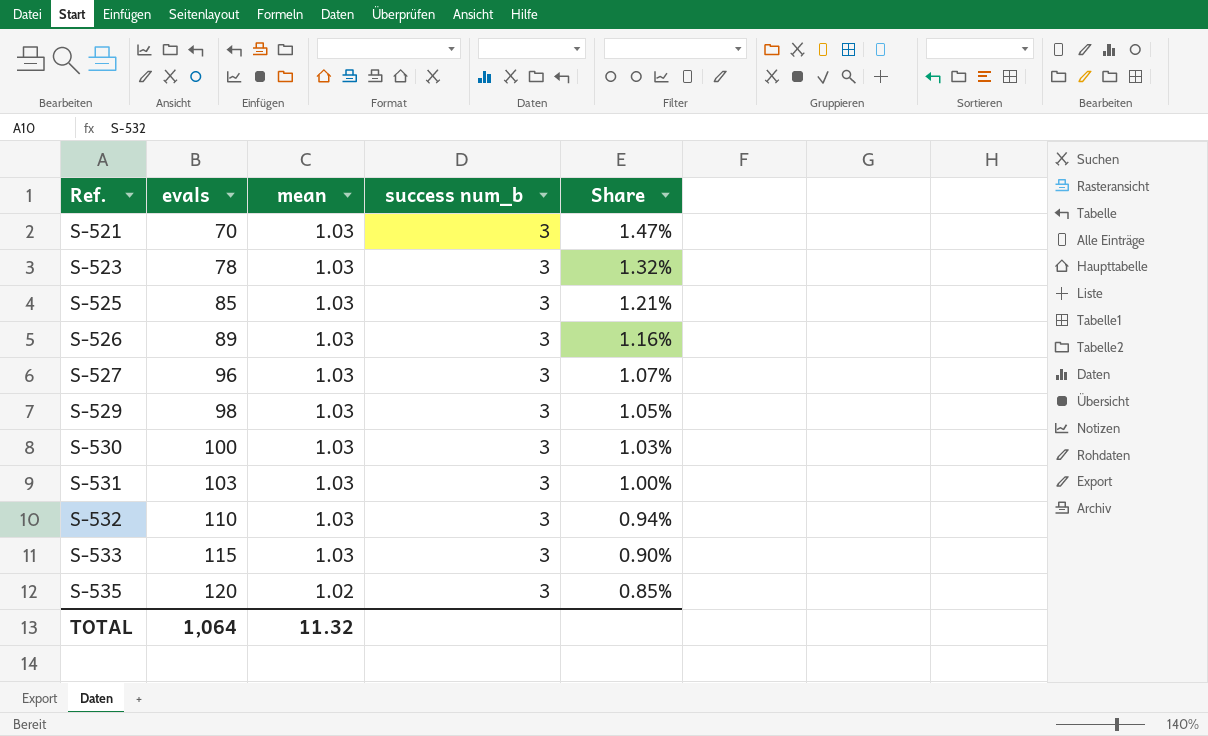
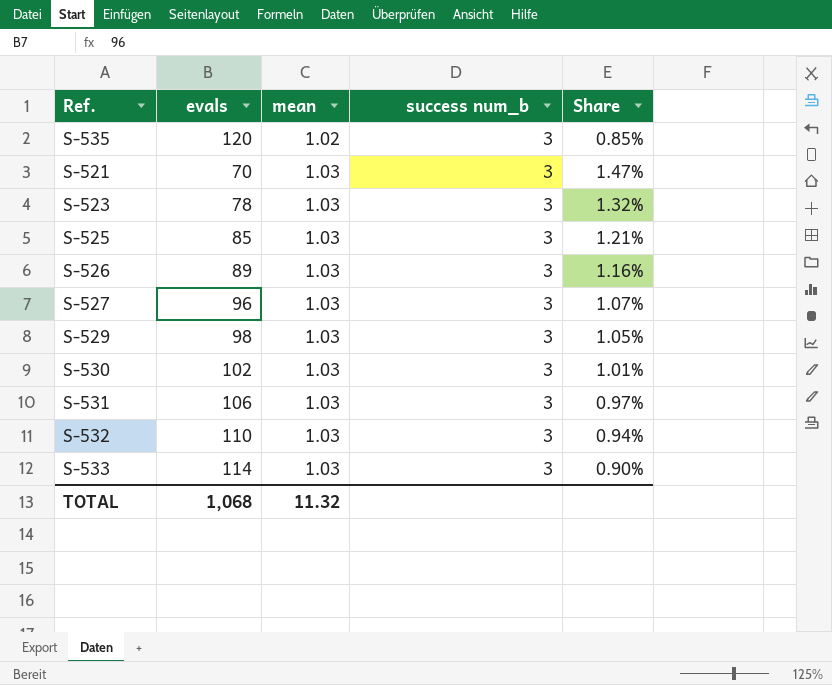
row order: Ref. ascending -> mean ascending
S-530 | evals: 100 -> 102
S-530 | Share: 1.03% -> 1.01%
S-531 | evals: 103 -> 106
S-531 | Share: 1.00% -> 0.97%
S-533 | evals: 115 -> 114
TOTAL | evals: 1,064 -> 1,068

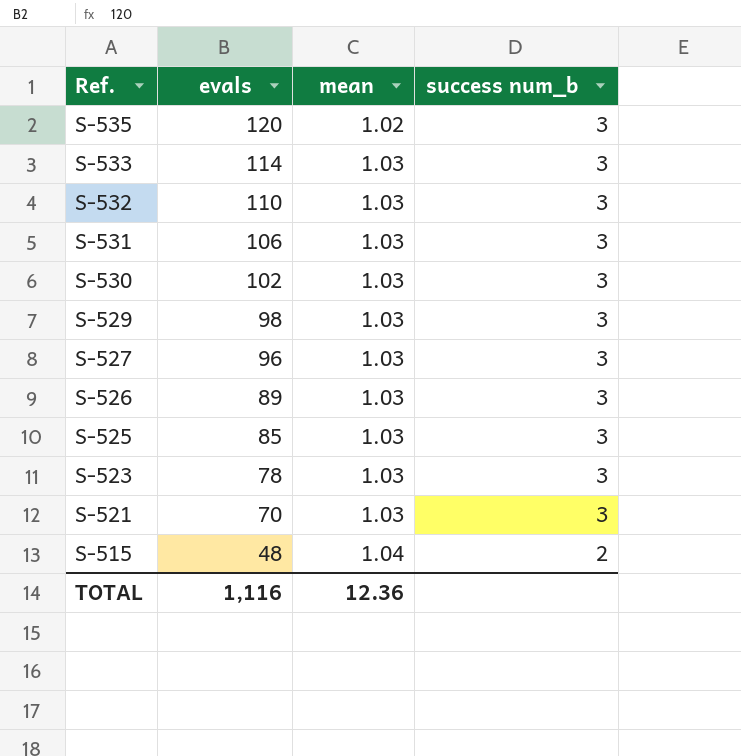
row order: mean ascending -> Ref. descending
column Share | formula: [mean] / [evals] -> none
row S-515: none -> 48 | 1.04 | 2
TOTAL | evals: 1,068 -> 1,116
TOTAL | mean: 11.32 -> 12.36

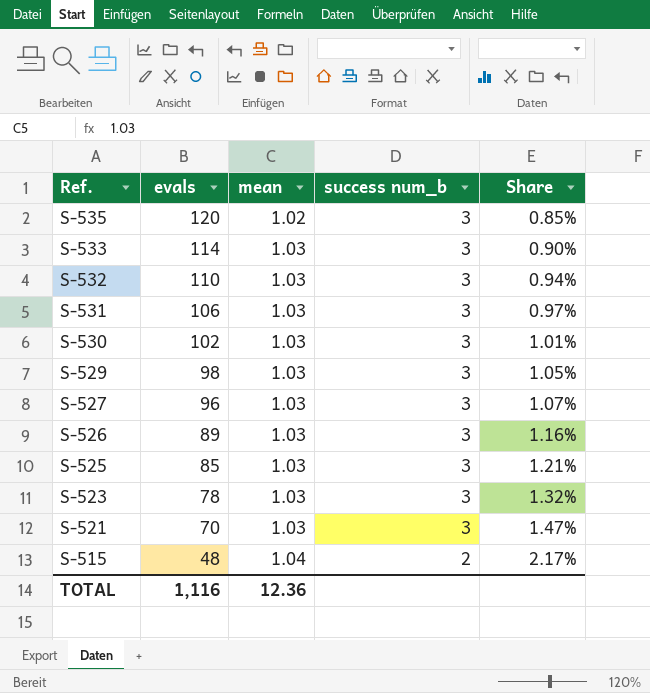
column Share | formula: none -> [mean] / [evals]

